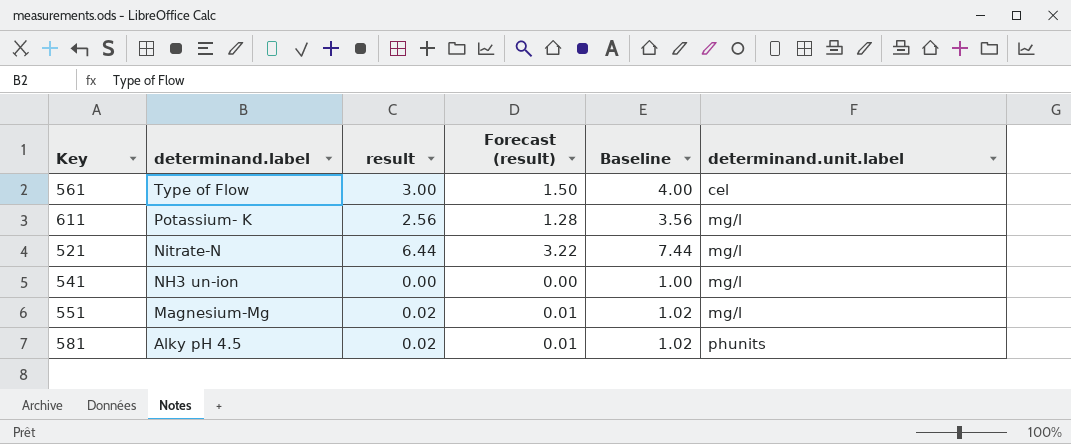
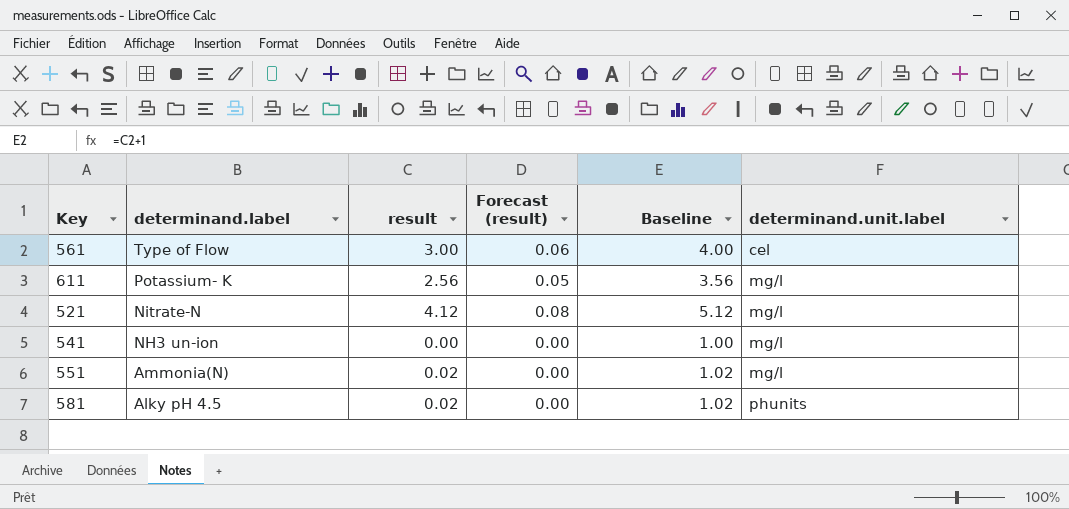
column Forecast (result) | formula: [result] * 0.5 -> [result] * 0.02
521 | result: 6.44 -> 4.12
521 | Baseline: 7.44 -> 5.12
551 | determinand.label: Magnesium-Mg -> Ammonia(N)

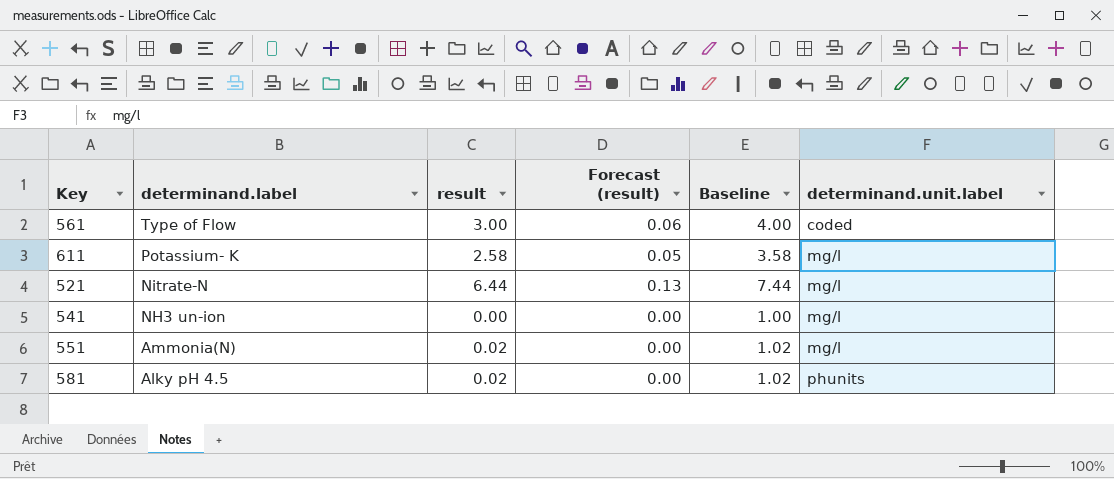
561 | determinand.unit.label: cel -> coded
611 | result: 2.56 -> 2.58
611 | Baseline: 3.56 -> 3.58
521 | result: 4.12 -> 6.44
521 | Forecast (result): 0.08 -> 0.13
521 | Baseline: 5.12 -> 7.44

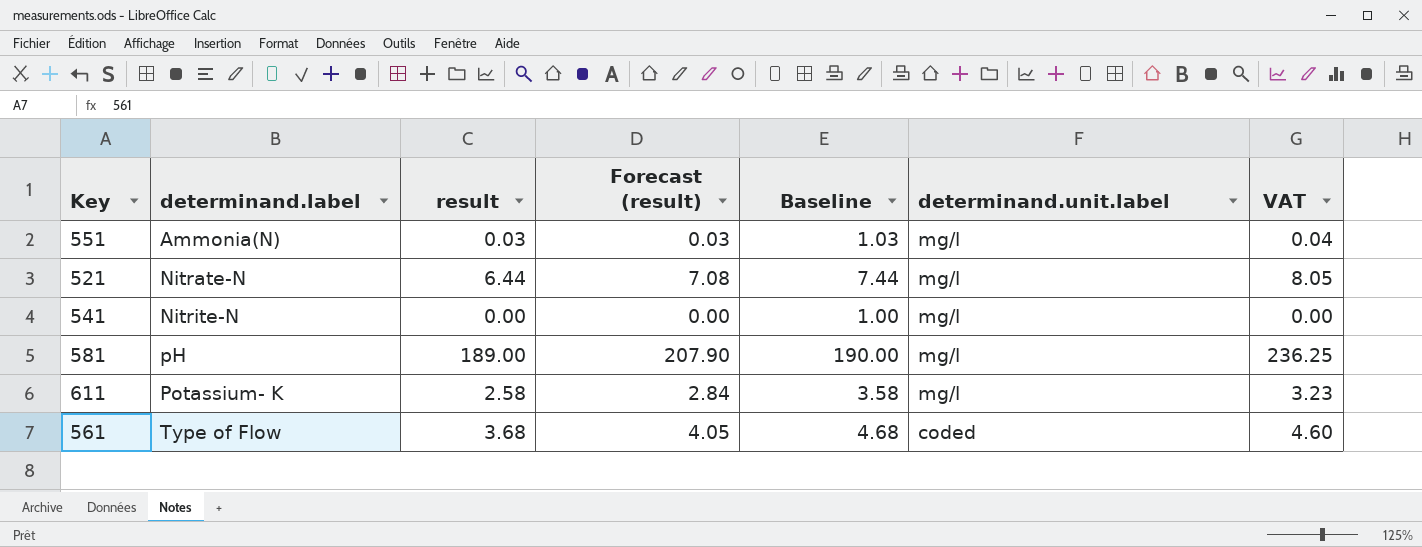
row order: determinand.label descending -> determinand.label ascending
column Forecast (result) | formula: [result] * 0.02 -> [result] * 1.1
column VAT | formula: none -> [result] * 1.25
551 | result: 0.02 -> 0.03
551 | Baseline: 1.02 -> 1.03
541 | determinand.label: NH3 un-ion -> Nitrite-N
581 | determinand.label: Alky pH 4.5 -> pH
581 | result: 0.02 -> 189.00
581 | Baseline: 1.02 -> 190.00
581 | determinand.unit.label: phunits -> mg/l
561 | result: 3.00 -> 3.68
561 | Baseline: 4.00 -> 4.68

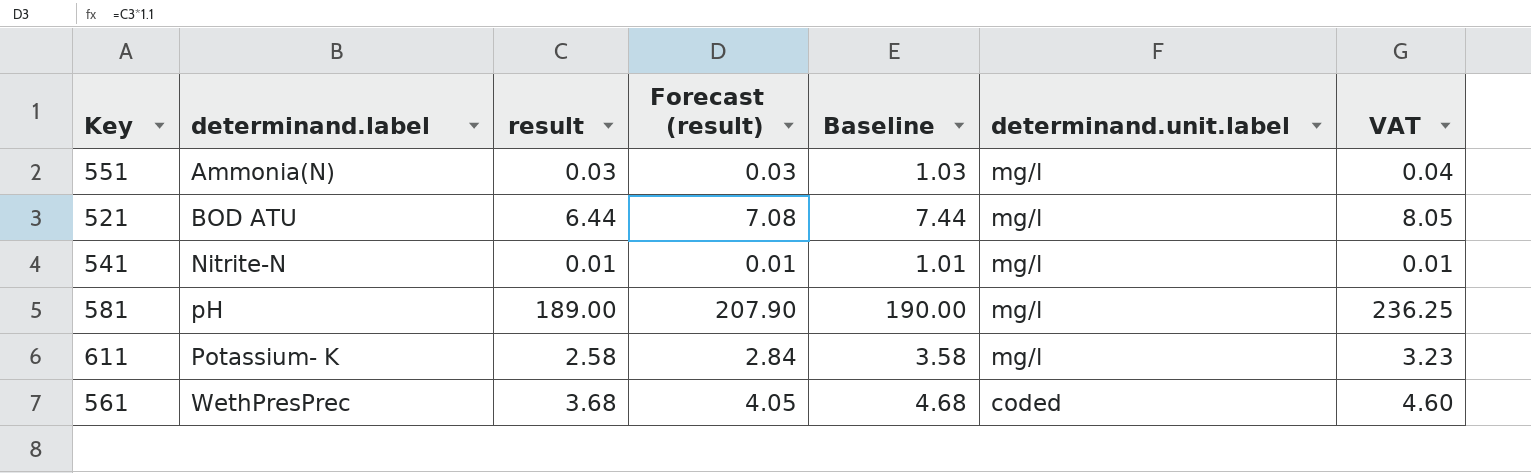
521 | determinand.label: Nitrate-N -> BOD ATU
541 | result: 0.00 -> 0.01
541 | Forecast (result): 0.00 -> 0.01
541 | Baseline: 1.00 -> 1.01
541 | VAT: 0.00 -> 0.01
561 | determinand.label: Type of Flow -> WethPresPrec

